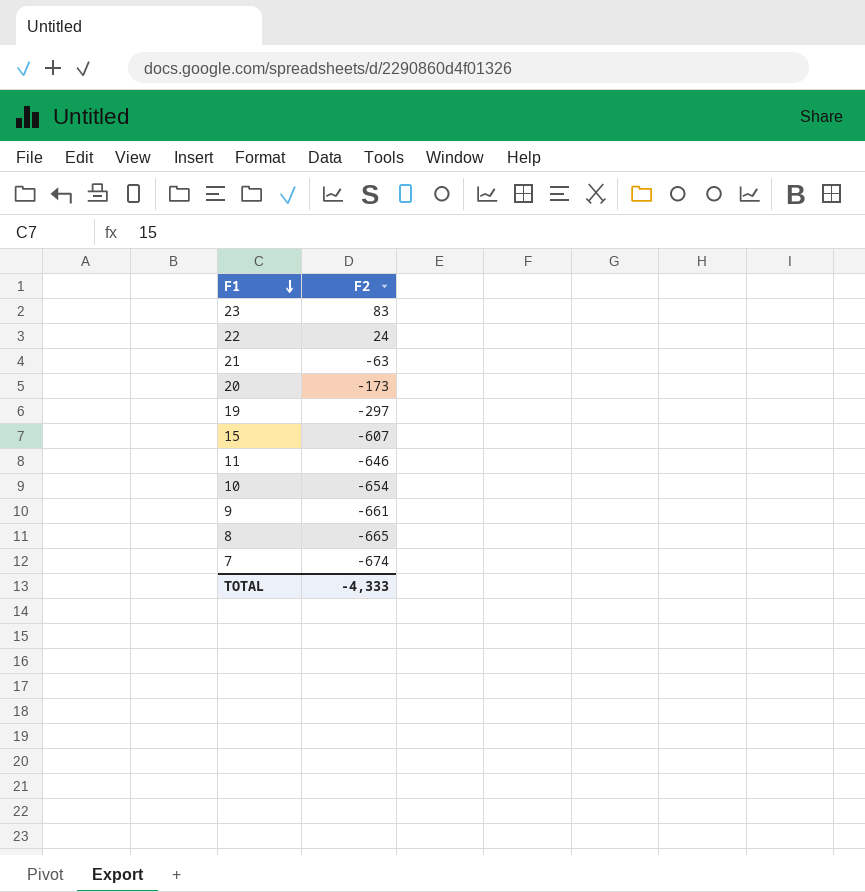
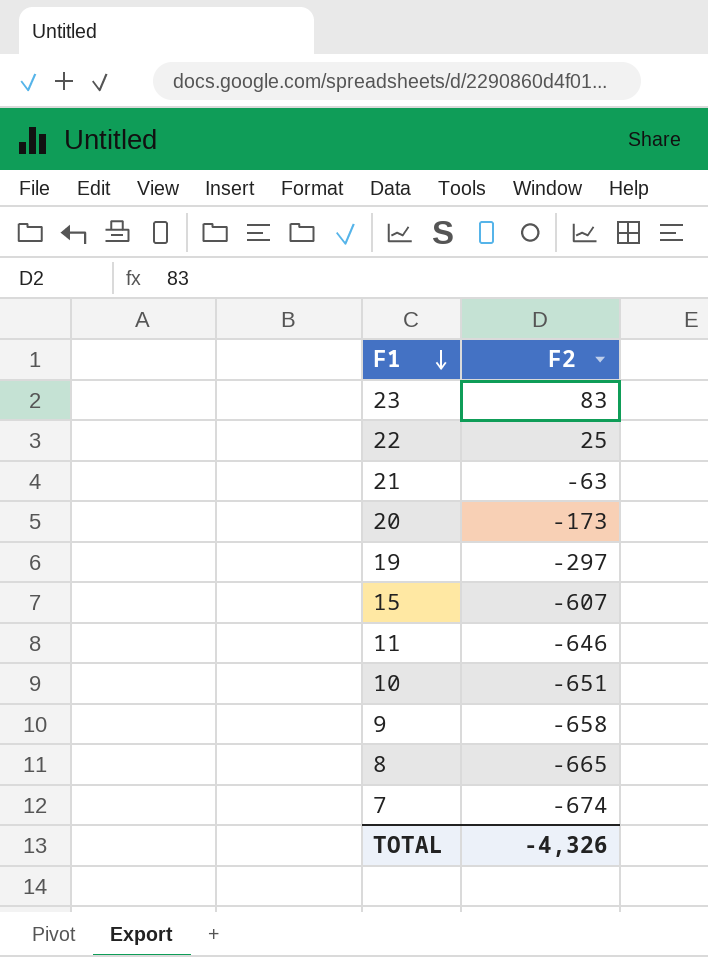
22 | F2: 24 -> 25
10 | F2: -654 -> -651
9 | F2: -661 -> -658
TOTAL | F2: -4,333 -> -4,326

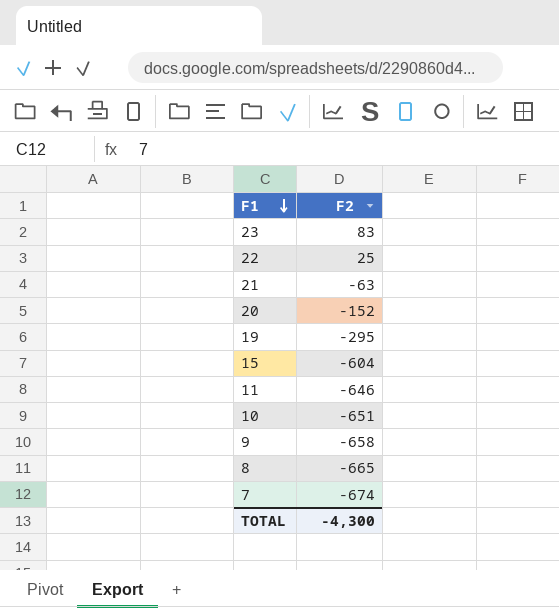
20 | F2: -173 -> -152
19 | F2: -297 -> -295
15 | F2: -607 -> -604
TOTAL | F2: -4,326 -> -4,300

